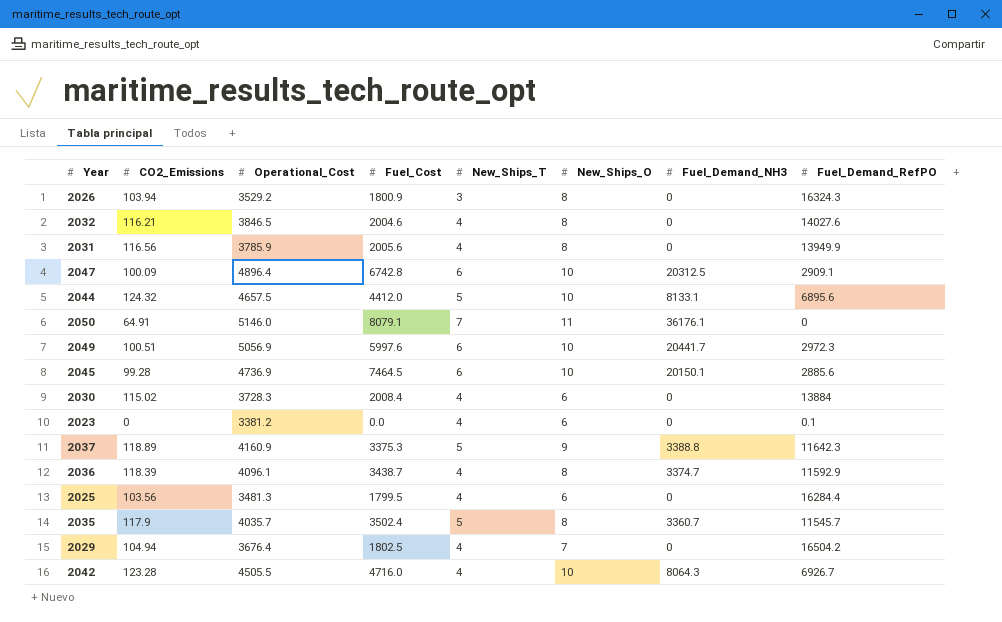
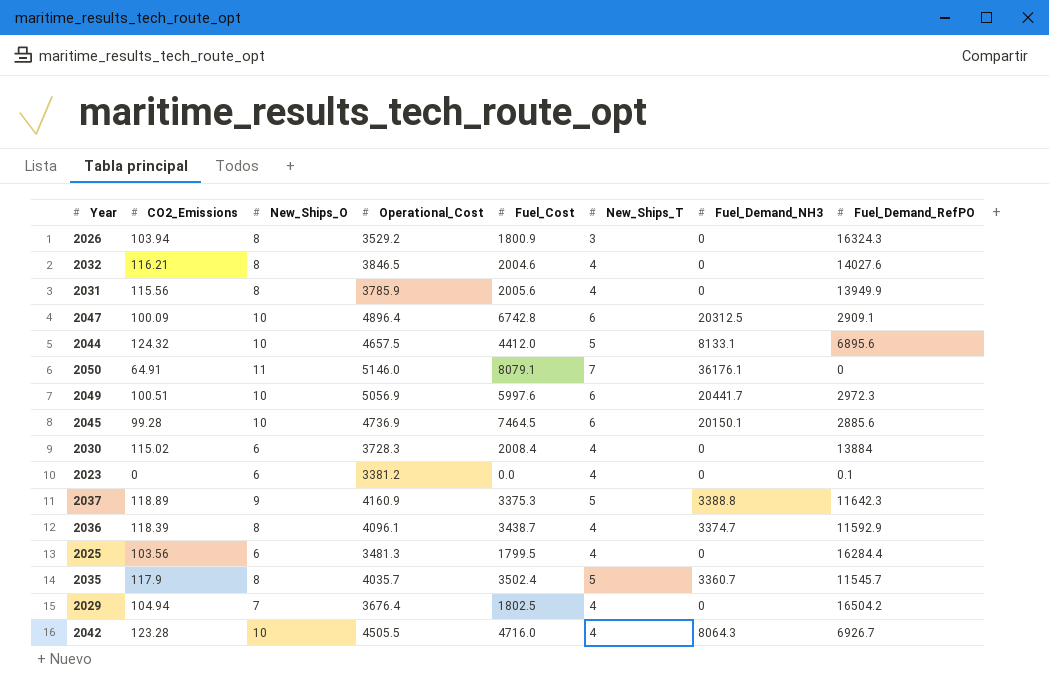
column New_Ships_O | position: 6 -> 3
2031 | CO2_Emissions: 116.56 -> 115.56

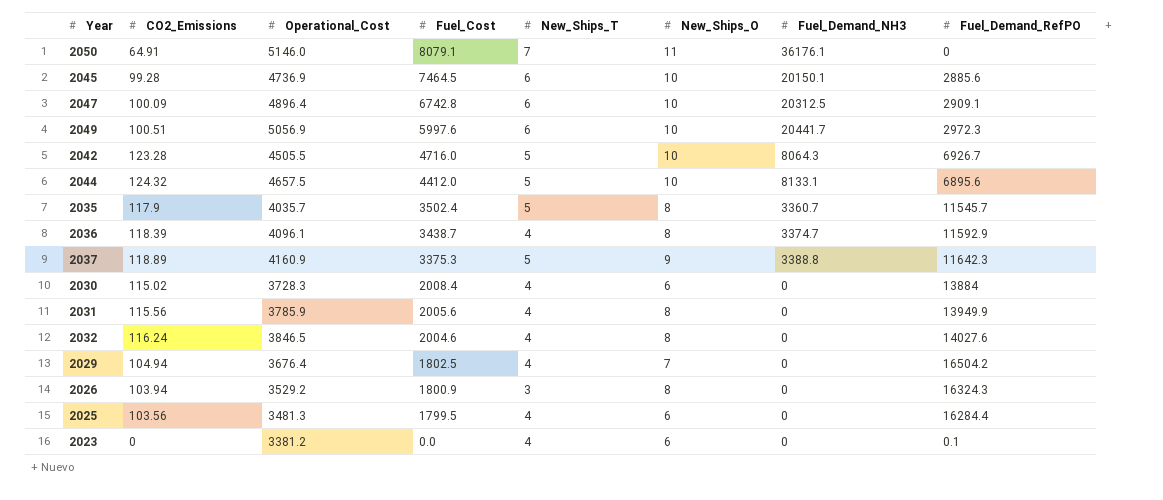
row order: none -> Fuel_Cost descending
column New_Ships_O | position: 3 -> 6
2042 | New_Ships_T: 4 -> 5
2032 | CO2_Emissions: 116.21 -> 116.24

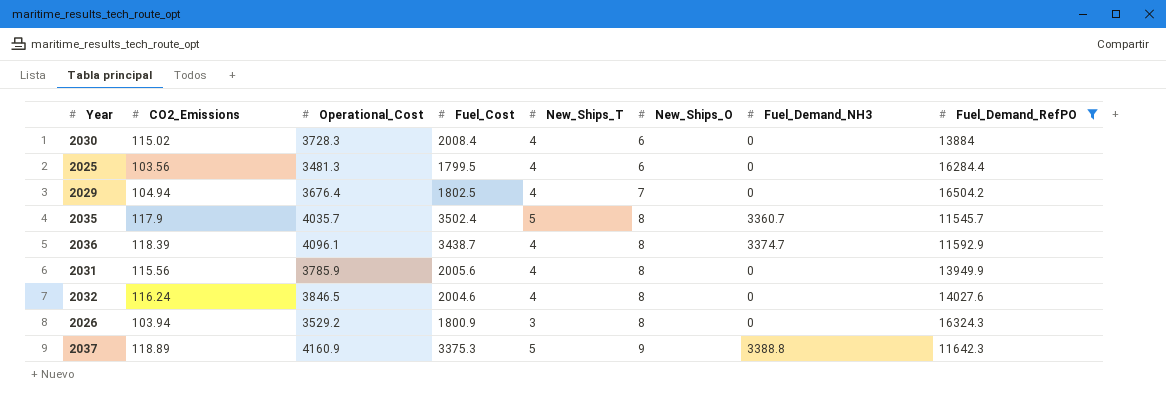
filter: none -> Fuel_Demand_RefPO >= 11545.7
row order: Fuel_Cost descending -> New_Ships_O ascending

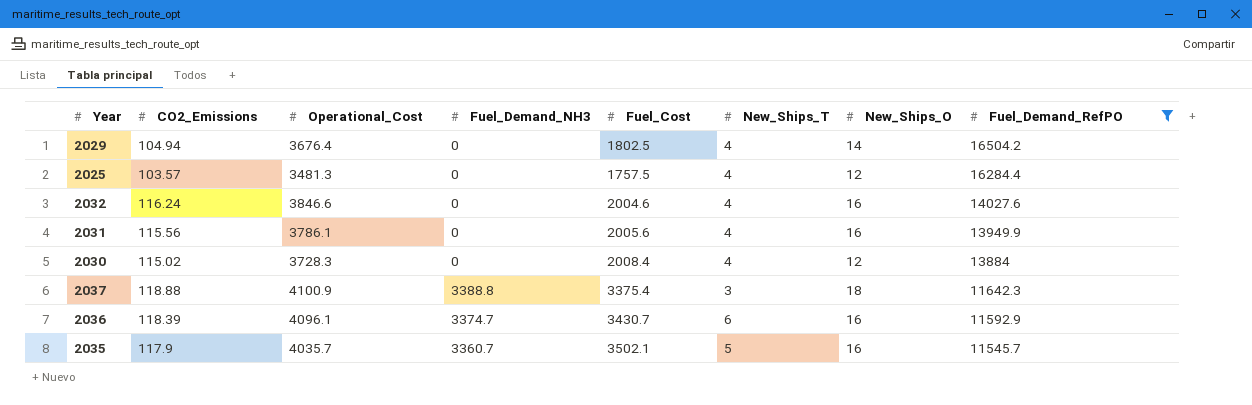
row order: New_Ships_O ascending -> Fuel_Demand_RefPO descending
column Fuel_Demand_NH3 | position: 7 -> 4
row 2026: 103.94 | 3529.2 | 1800.9 | 3 | 8 | 0 | 16324.3 -> none
2029 | New_Ships_O: 7 -> 14
2025 | CO2_Emissions: 103.56 -> 103.57
2025 | Fuel_Cost: 1799.5 -> 1757.5
2025 | New_Ships_O: 6 -> 12
2032 | Operational_Cost: 3846.5 -> 3846.6
2032 | New_Ships_O: 8 -> 16
2031 | Operational_Cost: 3785.9 -> 3786.1
2031 | New_Ships_O: 8 -> 16
2030 | New_Ships_O: 6 -> 12
2037 | CO2_Emissions: 118.89 -> 118.88
2037 | Operational_Cost: 4160.9 -> 4100.9
2037 | Fuel_Cost: 3375.3 -> 3375.4
2037 | New_Ships_T: 5 -> 3
2037 | New_Ships_O: 9 -> 18
2036 | Fuel_Cost: 3438.7 -> 3430.7
2036 | New_Ships_T: 4 -> 6
2036 | New_Ships_O: 8 -> 16
2035 | Fuel_Cost: 3502.4 -> 3502.1
2035 | New_Ships_O: 8 -> 16

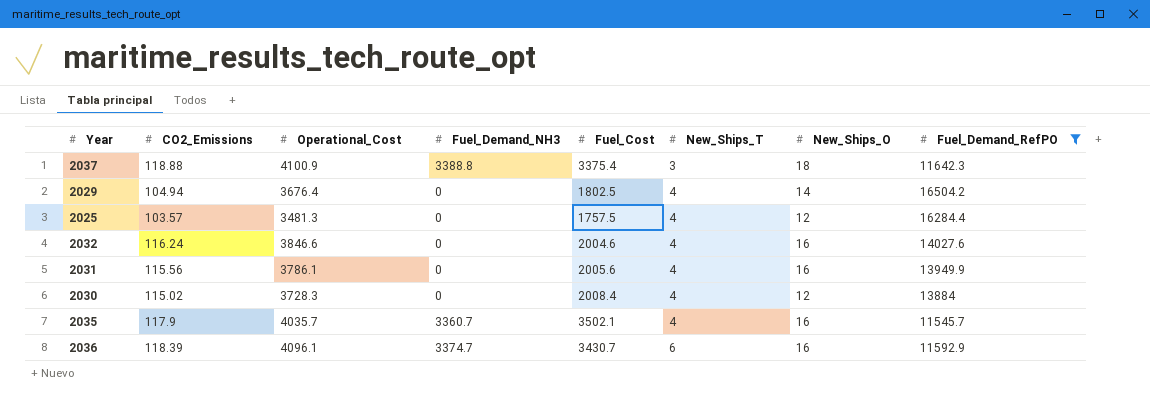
row order: Fuel_Demand_RefPO descending -> New_Ships_T ascending
2035 | New_Ships_T: 5 -> 4

